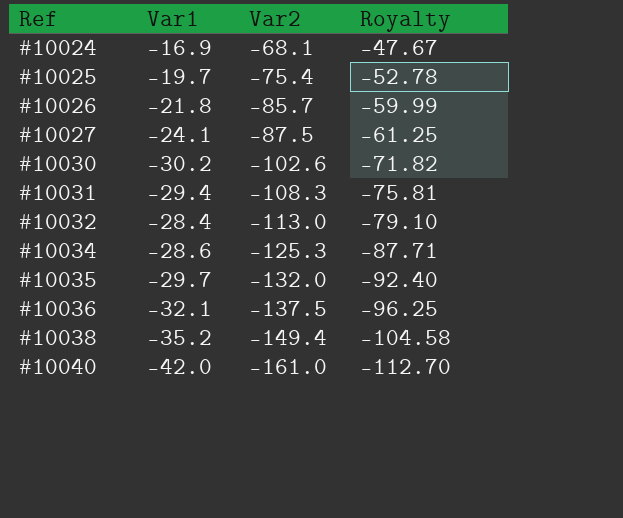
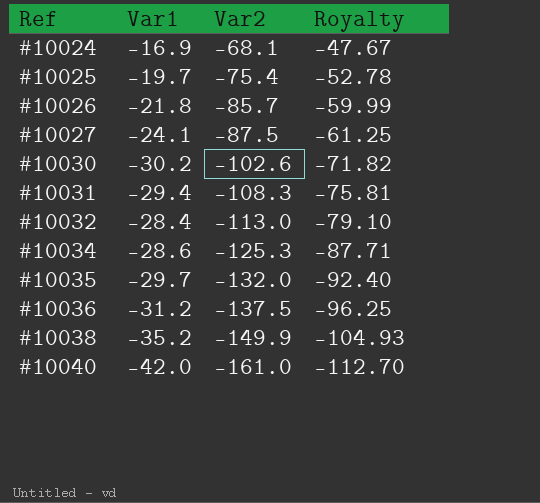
#10036 | Var1: -32.1 -> -31.2
#10038 | Var2: -149.4 -> -149.9
#10038 | Royalty: -104.58 -> -104.93

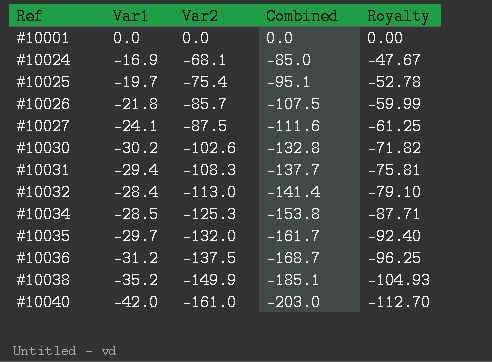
column Combined | formula: none -> [Var1] + [Var2]
row #10001: none -> 0.0 | 0.0 | 0.0 | 0.00
#10034 | Var1: -28.6 -> -28.5

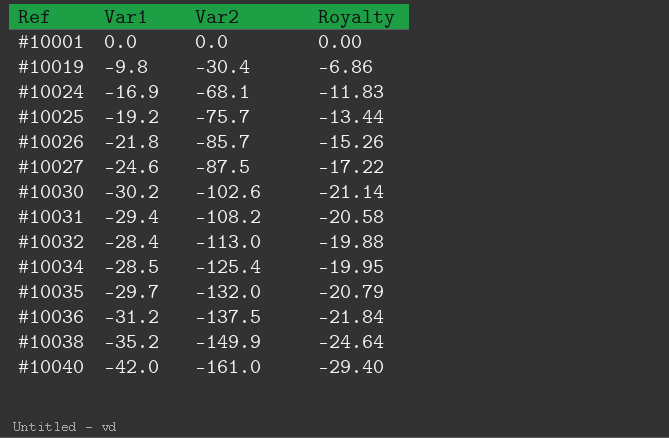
column Combined | formula: [Var1] + [Var2] -> none
column Royalty | formula: [Var2] * 0.7 -> [Var1] * 0.7
row #10019: none -> -9.8 | -30.4 | -6.86
#10025 | Var1: -19.7 -> -19.2
#10025 | Var2: -75.4 -> -75.7
#10027 | Var1: -24.1 -> -24.6
#10031 | Var2: -108.3 -> -108.2
#10034 | Var2: -125.3 -> -125.4

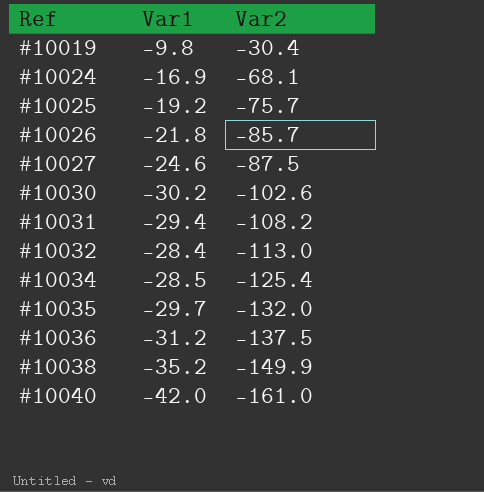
column Royalty | formula: [Var1] * 0.7 -> none
row #10001: 0.0 | 0.0 | 0.00 -> none

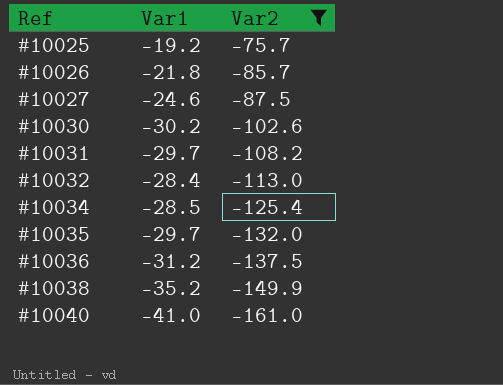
filter: none -> Var2 <= -75.7
#10031 | Var1: -29.4 -> -29.7
#10040 | Var1: -42.0 -> -41.0

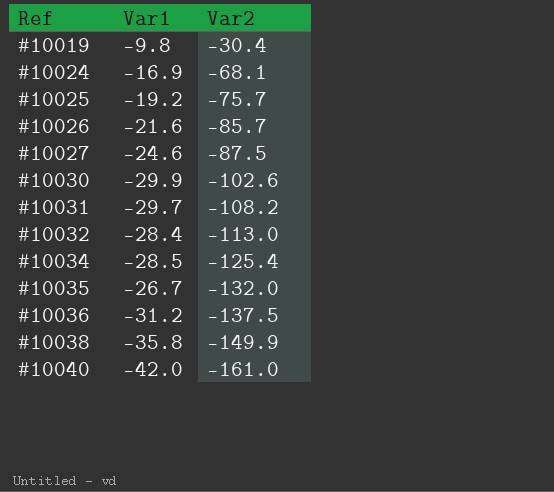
filter: Var2 <= -75.7 -> none
#10026 | Var1: -21.8 -> -21.6
#10030 | Var1: -30.2 -> -29.9
#10035 | Var1: -29.7 -> -26.7
#10038 | Var1: -35.2 -> -35.8
#10040 | Var1: -41.0 -> -42.0

